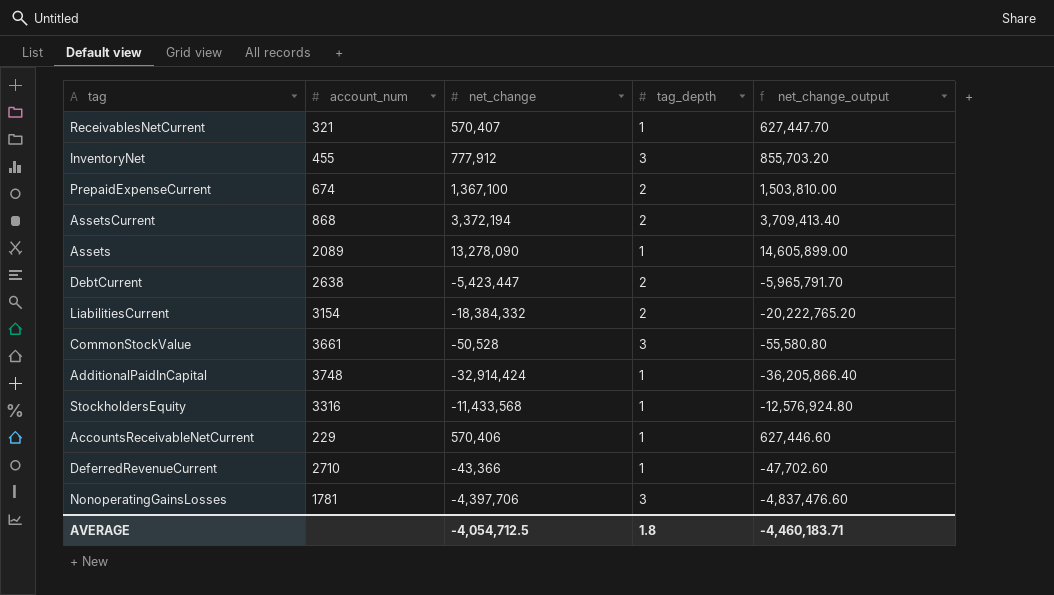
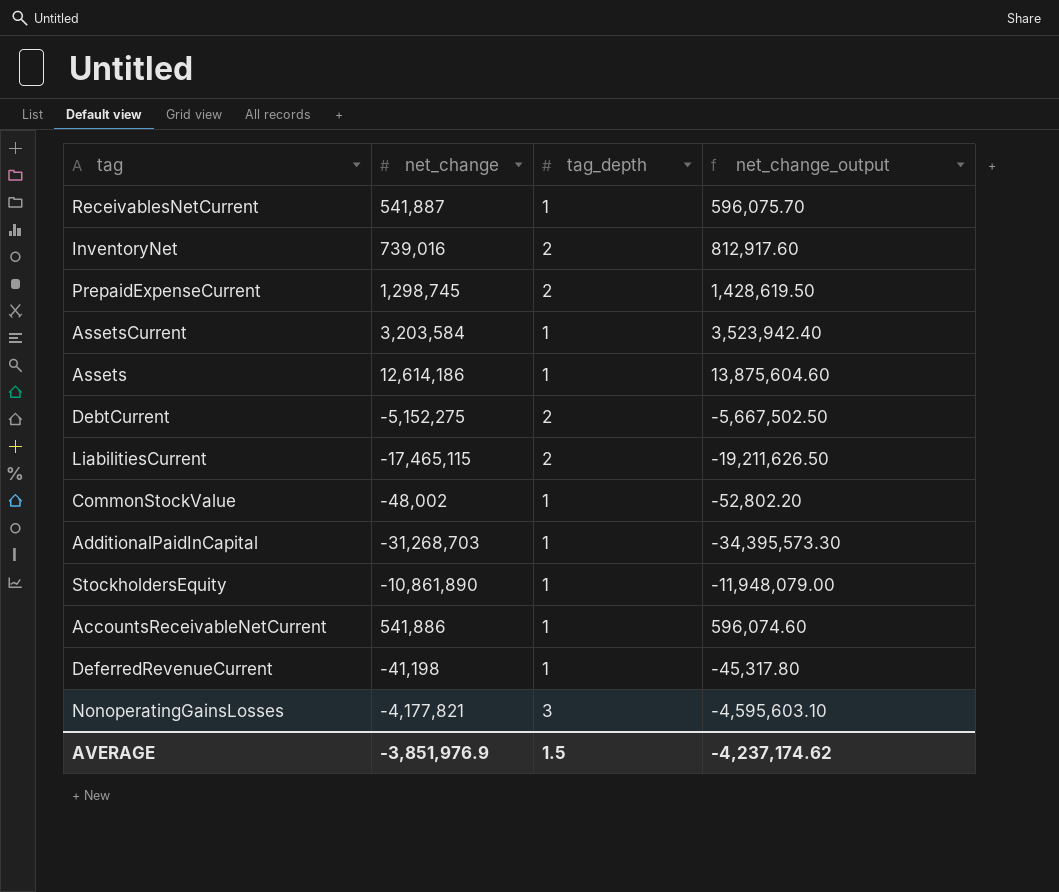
column account_num | position: 2 -> none
ReceivablesNetCurrent | net_change: 570,407 -> 541,887
ReceivablesNetCurrent | net_change_output: 627,447.70 -> 596,075.70
InventoryNet | net_change: 777,912 -> 739,016
InventoryNet | tag_depth: 3 -> 2
InventoryNet | net_change_output: 855,703.20 -> 812,917.60
PrepaidExpenseCurrent | net_change: 1,367,100 -> 1,298,745
PrepaidExpenseCurrent | net_change_output: 1,503,810.00 -> 1,428,619.50
AssetsCurrent | net_change: 3,372,194 -> 3,203,584
AssetsCurrent | tag_depth: 2 -> 1
AssetsCurrent | net_change_output: 3,709,413.40 -> 3,523,942.40
Assets | net_change: 13,278,090 -> 12,614,186
Assets | net_change_output: 14,605,899.00 -> 13,875,604.60
DebtCurrent | net_change: -5,423,447 -> -5,152,275
DebtCurrent | net_change_output: -5,965,791.70 -> -5,667,502.50
LiabilitiesCurrent | net_change: -18,384,332 -> -17,465,115
LiabilitiesCurrent | net_change_output: -20,222,765.20 -> -19,211,626.50
CommonStockValue | net_change: -50,528 -> -48,002
CommonStockValue | tag_depth: 3 -> 1
CommonStockValue | net_change_output: -55,580.80 -> -52,802.20
AdditionalPaidInCapital | net_change: -32,914,424 -> -31,268,703
AdditionalPaidInCapital | net_change_output: -36,205,866.40 -> -34,395,573.30
StockholdersEquity | net_change: -11,433,568 -> -10,861,890
StockholdersEquity | net_change_output: -12,576,924.80 -> -11,948,079.00
AccountsReceivableNetCurrent | net_change: 570,406 -> 541,886
AccountsReceivableNetCurrent | net_change_output: 627,446.60 -> 596,074.60
DeferredRevenueCurrent | net_change: -43,366 -> -41,198
DeferredRevenueCurrent | net_change_output: -47,702.60 -> -45,317.80
NonoperatingGainsLosses | net_change: -4,397,706 -> -4,177,821
NonoperatingGainsLosses | net_change_output: -4,837,476.60 -> -4,595,603.10
AVERAGE | net_change: -4,054,712.5 -> -3,851,976.9
AVERAGE | tag_depth: 1.8 -> 1.5
AVERAGE | net_change_output: -4,460,183.71 -> -4,237,174.62

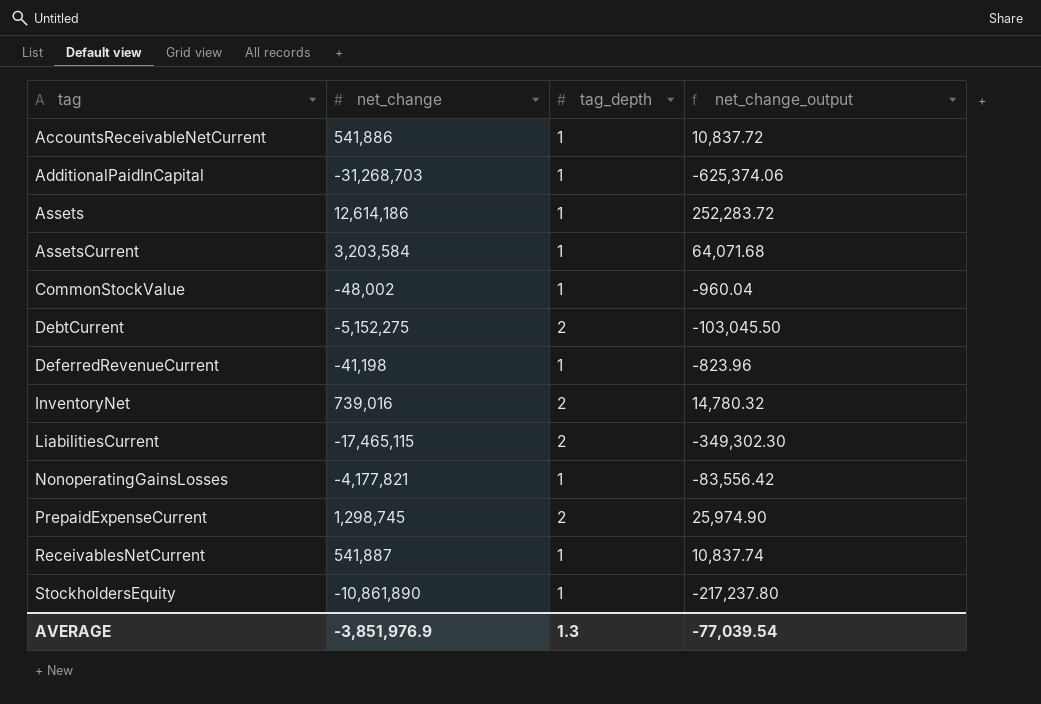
row order: none -> tag ascending
column net_change_output | formula: [net_change] * 1.1 -> [net_change] * 0.02
NonoperatingGainsLosses | tag_depth: 3 -> 1
AVERAGE | tag_depth: 1.5 -> 1.3
AVERAGE | net_change_output: -4,237,174.62 -> -77,039.54

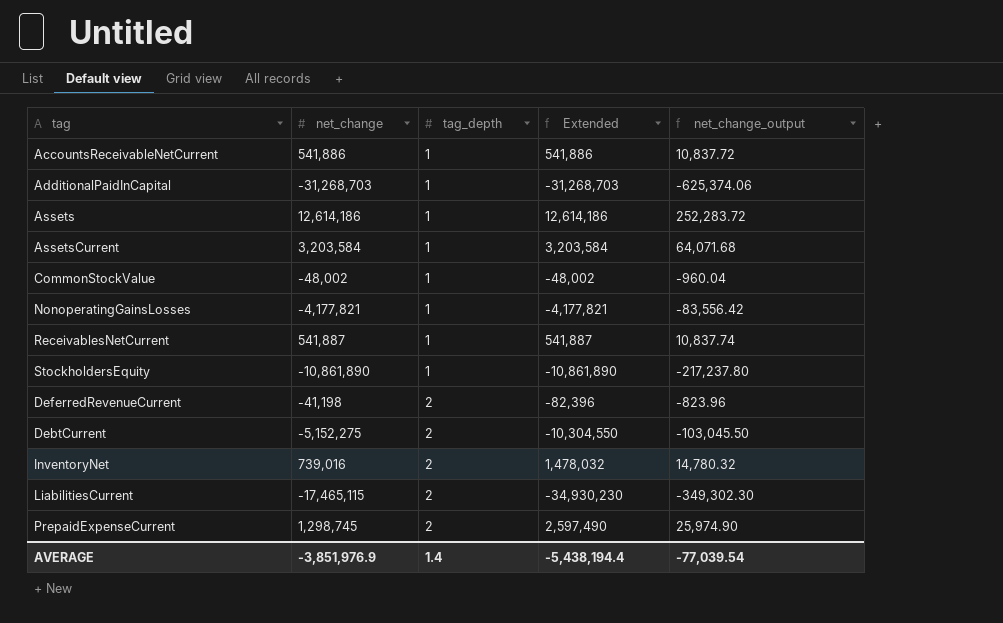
row order: tag ascending -> tag_depth ascending
column Extended | formula: none -> [net_change] * [tag_depth]
DeferredRevenueCurrent | tag_depth: 1 -> 2
AVERAGE | tag_depth: 1.3 -> 1.4

